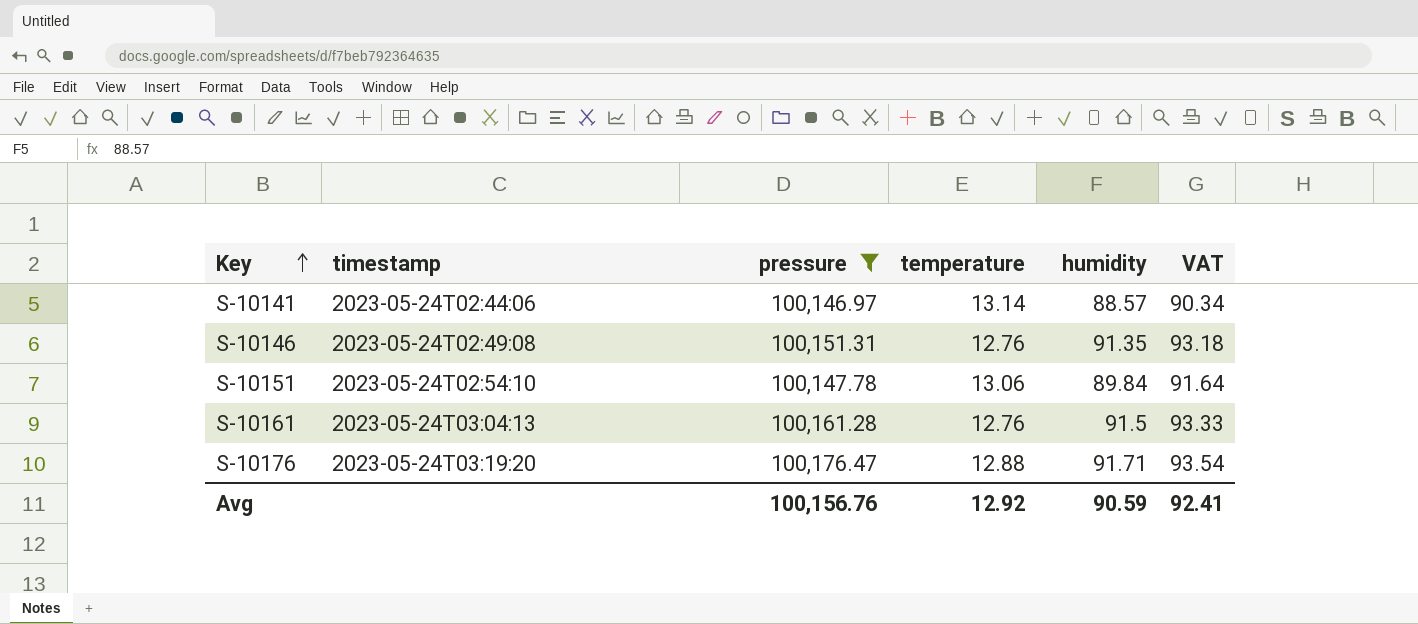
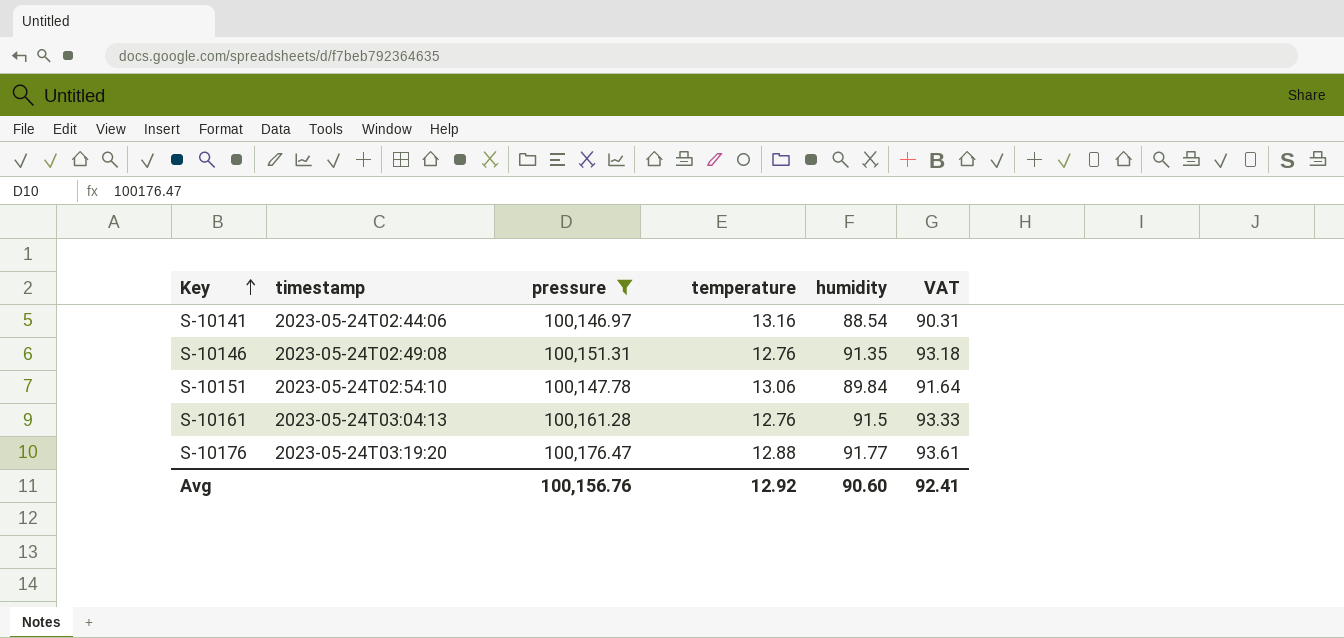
S-10141 | temperature: 13.14 -> 13.16
S-10141 | humidity: 88.57 -> 88.54
S-10141 | VAT: 90.34 -> 90.31
S-10176 | humidity: 91.71 -> 91.77
S-10176 | VAT: 93.54 -> 93.61
Avg | humidity: 90.59 -> 90.60

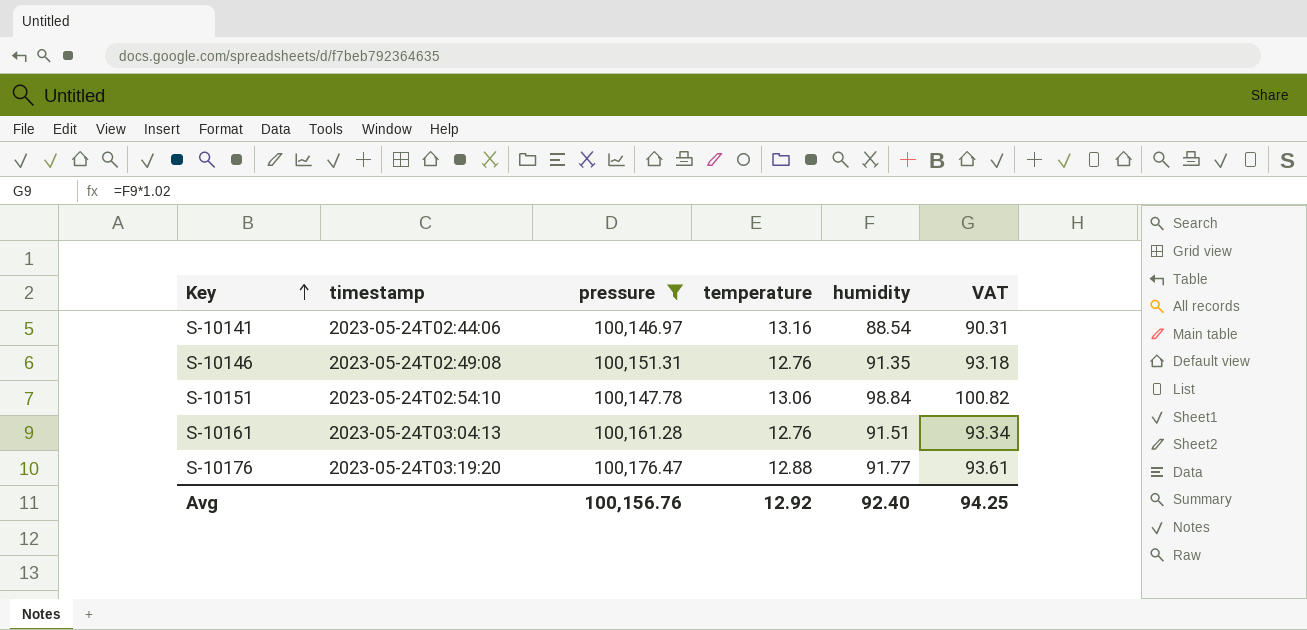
S-10151 | humidity: 89.84 -> 98.84
S-10151 | VAT: 91.64 -> 100.82
S-10161 | humidity: 91.5 -> 91.51
S-10161 | VAT: 93.33 -> 93.34
Avg | humidity: 90.60 -> 92.40
Avg | VAT: 92.41 -> 94.25

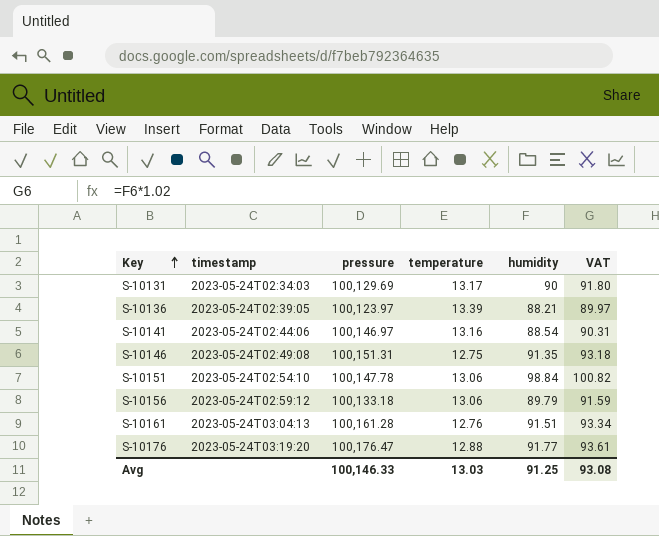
filter: pressure >= 100,146.97 -> none
S-10146 | temperature: 12.76 -> 12.75
Avg | pressure: 100,156.76 -> 100,146.33
Avg | temperature: 12.92 -> 13.03
Avg | humidity: 92.40 -> 91.25
Avg | VAT: 94.25 -> 93.08

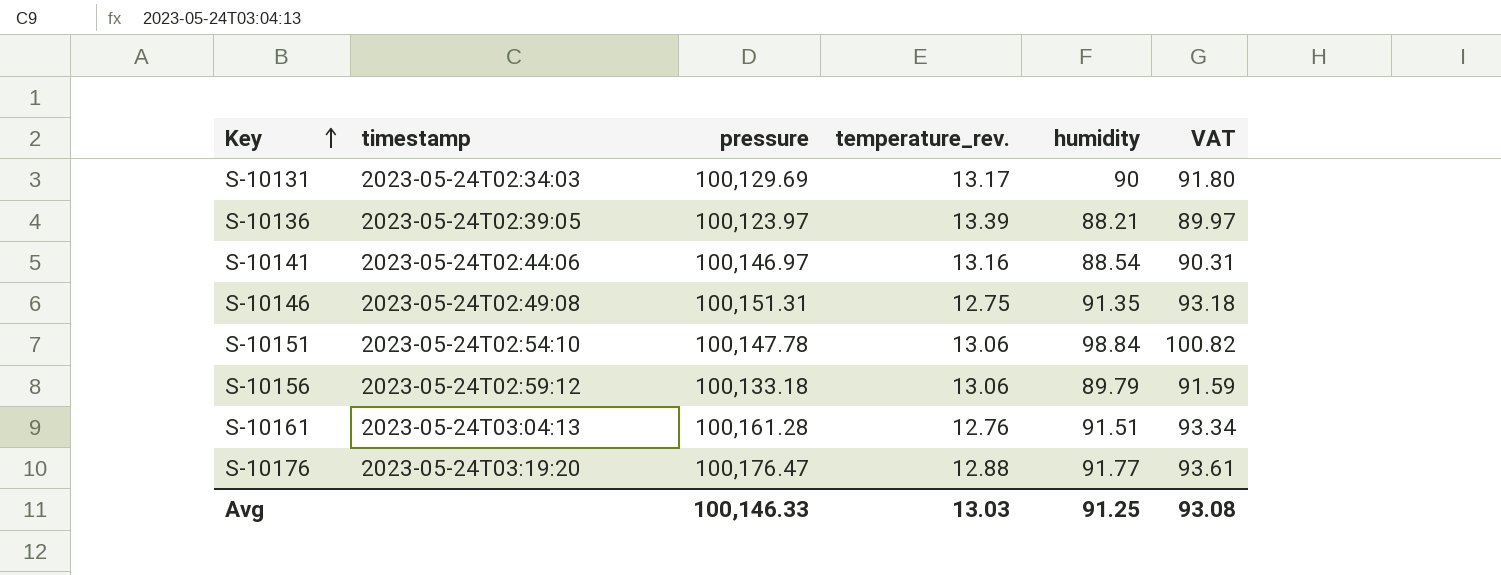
column name: temperature -> temperature_rev.

